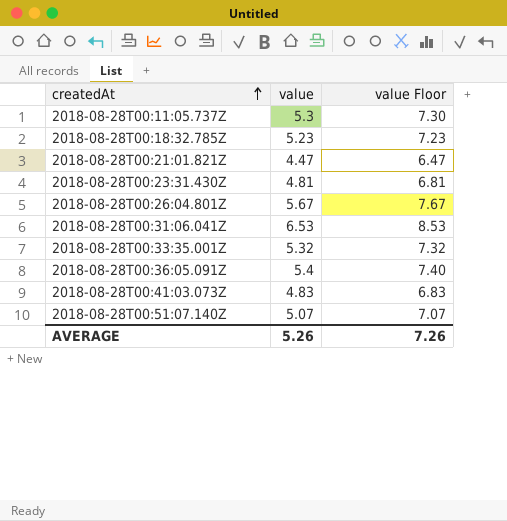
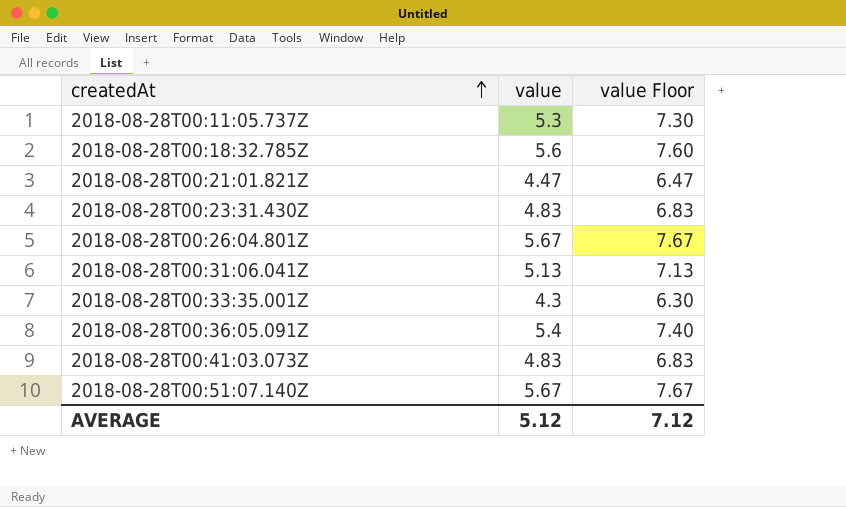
2018-08-28T00:18:32.785Z | value: 5.23 -> 5.6
2018-08-28T00:18:32.785Z | value Floor: 7.23 -> 7.60
2018-08-28T00:23:31.430Z | value: 4.81 -> 4.83
2018-08-28T00:23:31.430Z | value Floor: 6.81 -> 6.83
2018-08-28T00:31:06.041Z | value: 6.53 -> 5.13
2018-08-28T00:31:06.041Z | value Floor: 8.53 -> 7.13
2018-08-28T00:33:35.001Z | value: 5.32 -> 4.3
2018-08-28T00:33:35.001Z | value Floor: 7.32 -> 6.30
2018-08-28T00:51:07.140Z | value: 5.07 -> 5.67
2018-08-28T00:51:07.140Z | value Floor: 7.07 -> 7.67
AVERAGE | value: 5.26 -> 5.12
AVERAGE | value Floor: 7.26 -> 7.12

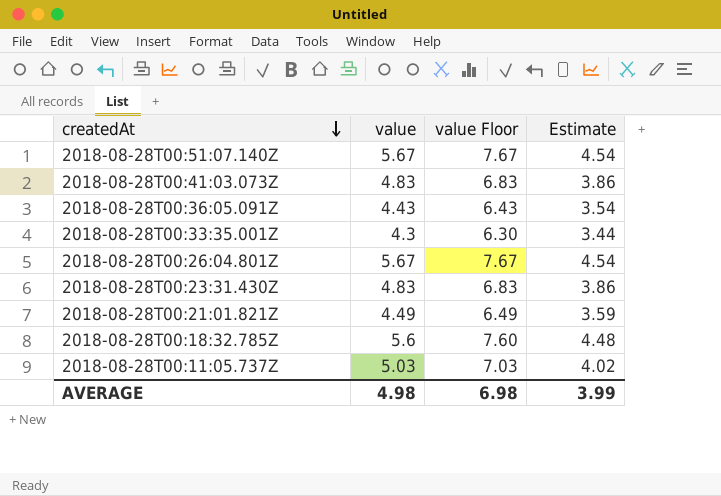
row order: createdAt ascending -> createdAt descending
column Estimate | formula: none -> [value] * 0.8
row 2018-08-28T00:31:06.041Z: 5.13 | 7.13 -> none
2018-08-28T00:36:05.091Z | value: 5.4 -> 4.43
2018-08-28T00:36:05.091Z | value Floor: 7.40 -> 6.43
2018-08-28T00:21:01.821Z | value: 4.47 -> 4.49
2018-08-28T00:21:01.821Z | value Floor: 6.47 -> 6.49
2018-08-28T00:11:05.737Z | value: 5.3 -> 5.03
2018-08-28T00:11:05.737Z | value Floor: 7.30 -> 7.03
AVERAGE | value: 5.12 -> 4.98
AVERAGE | value Floor: 7.12 -> 6.98

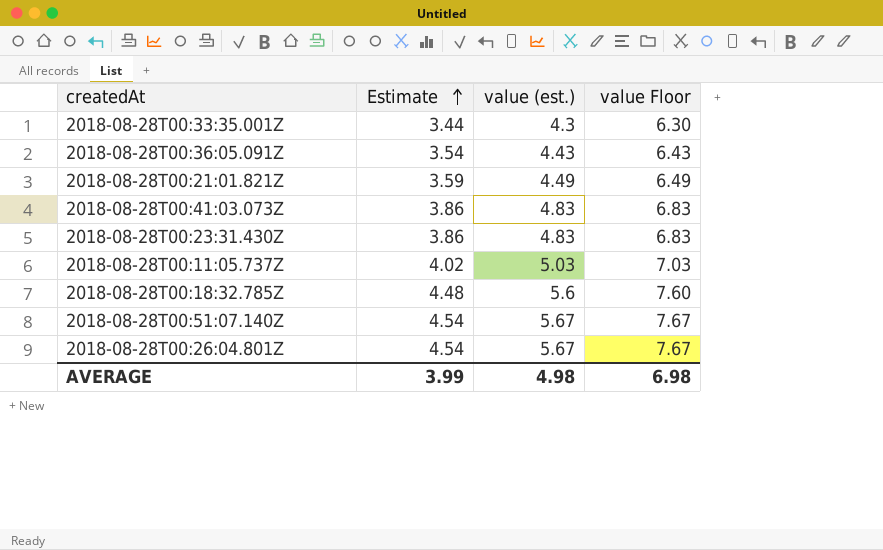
row order: createdAt descending -> Estimate ascending
column Estimate | position: 4 -> 2
column name: value -> value (est.)

